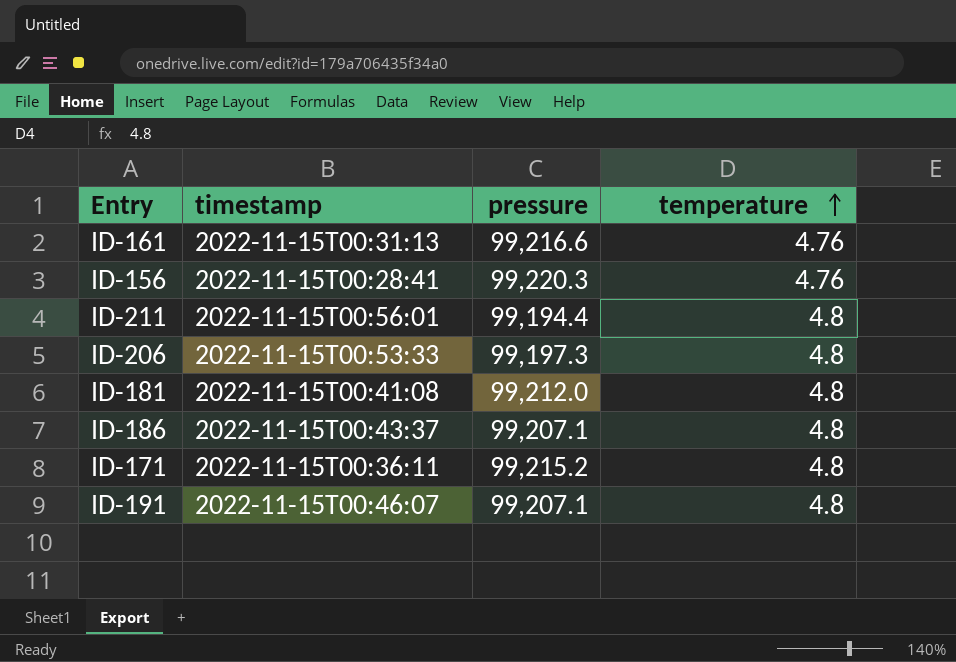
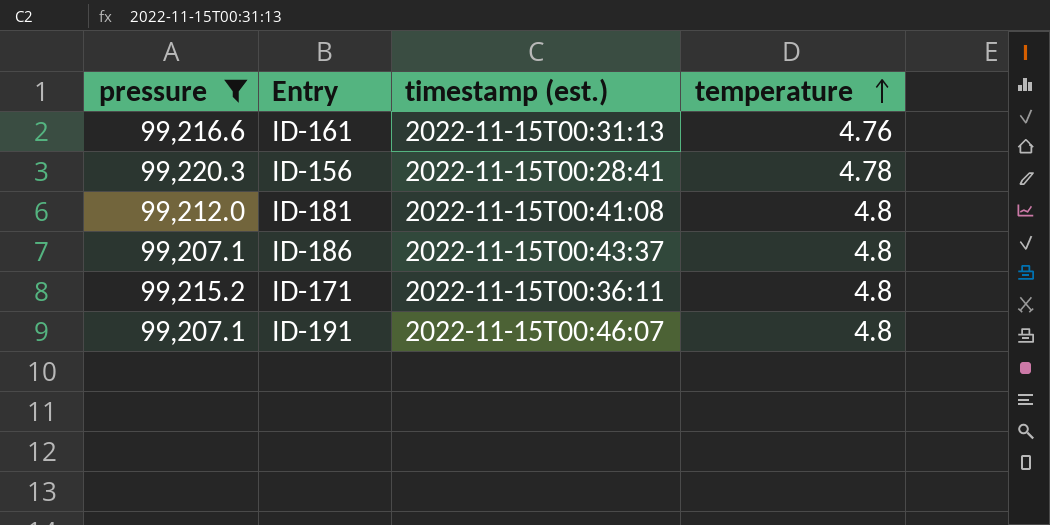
filter: none -> pressure >= 99,207.1
column pressure | position: 3 -> 1
column name: timestamp -> timestamp (est.)
ID-156 | temperature: 4.76 -> 4.78

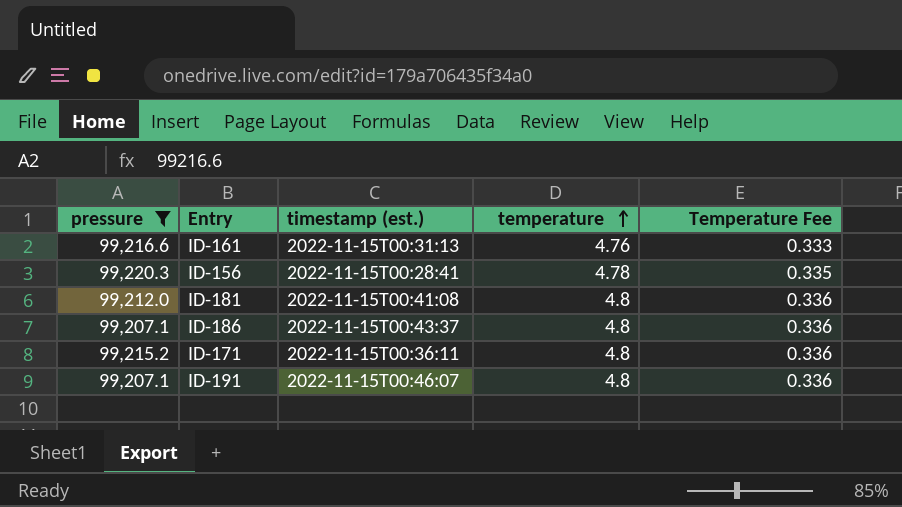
column Temperature Fee | formula: none -> [temperature] * 0.07

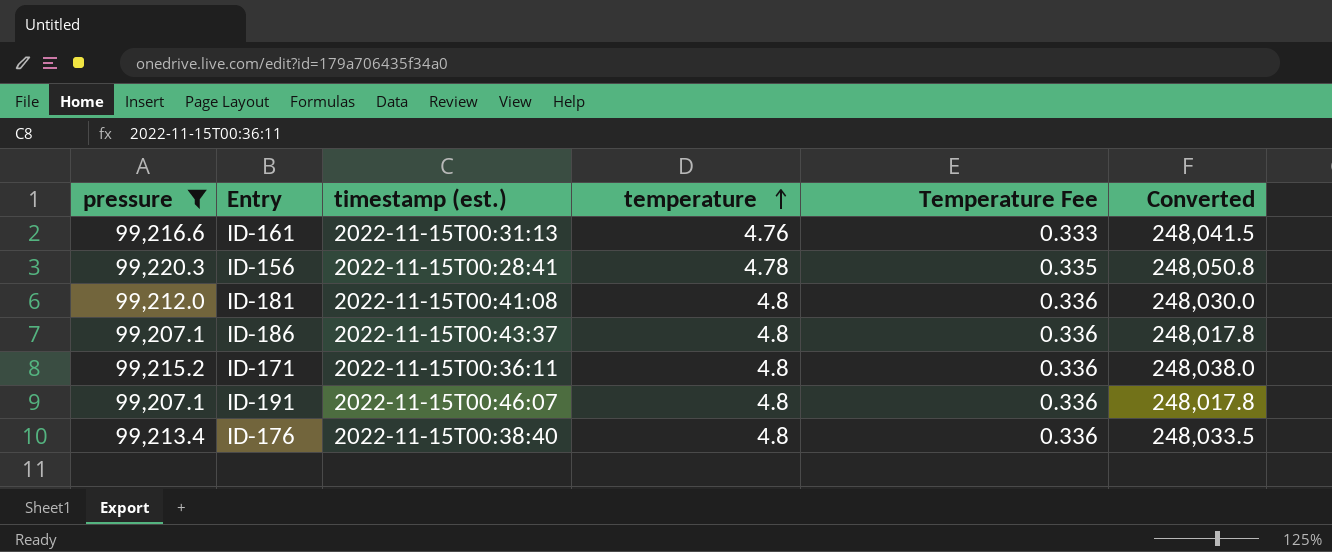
column Converted | formula: none -> [pressure] * 2.5
row ID-176: none -> 99,213.4 | 2022-11-15T00:38:40 | 4.8 | 0.336 | 248,033.5

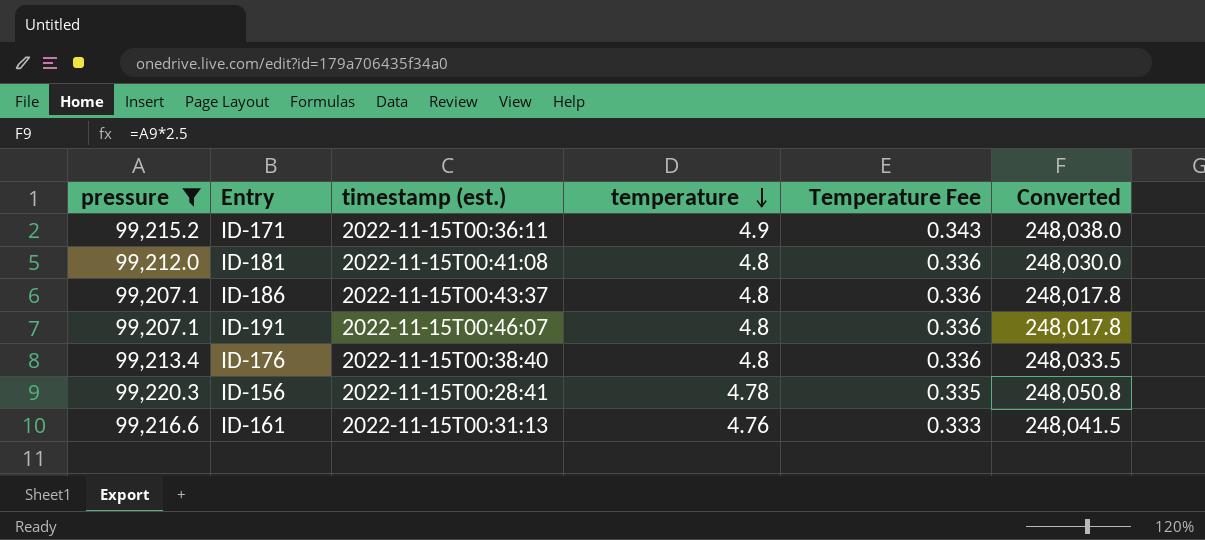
row order: temperature ascending -> temperature descending
ID-171 | temperature: 4.8 -> 4.9
ID-171 | Temperature Fee: 0.336 -> 0.343

